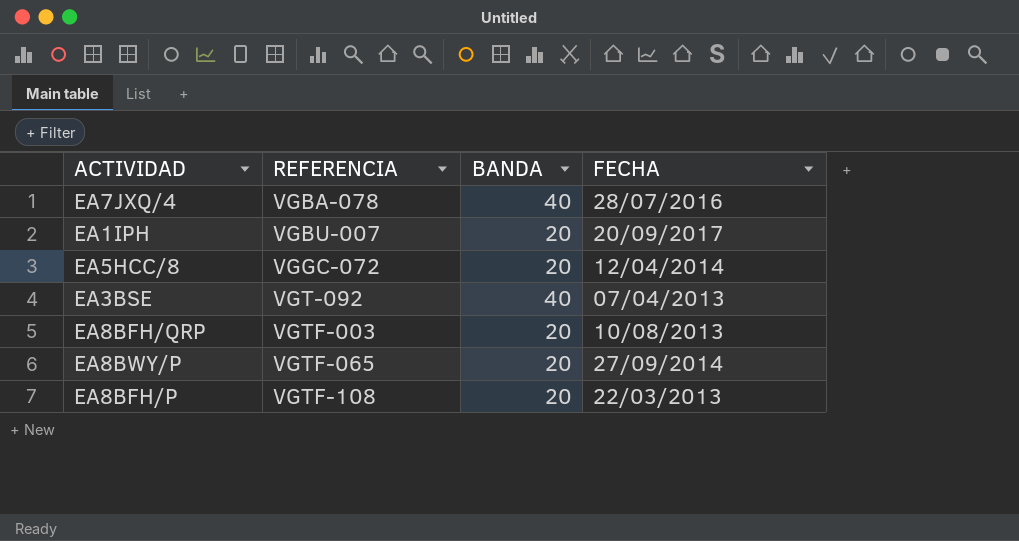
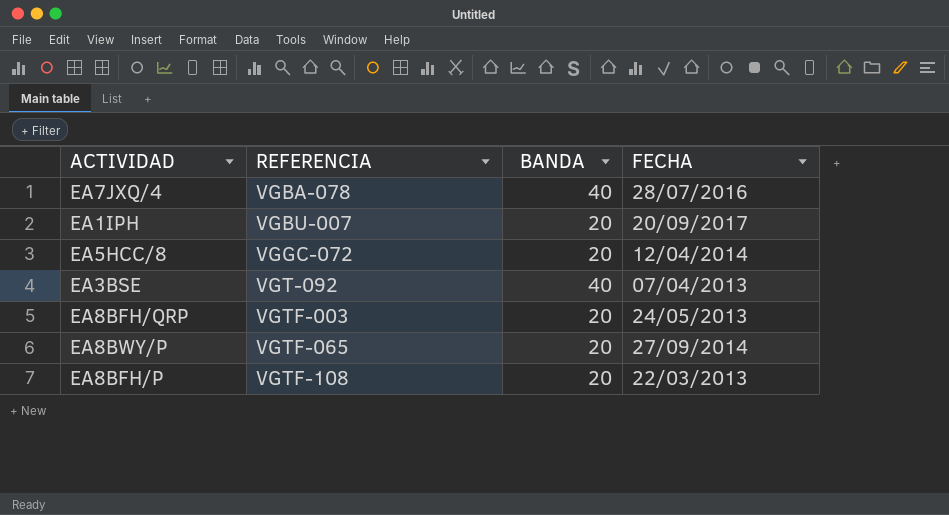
EA8BFH/QRP | FECHA: 10/08/2013 -> 24/05/2013

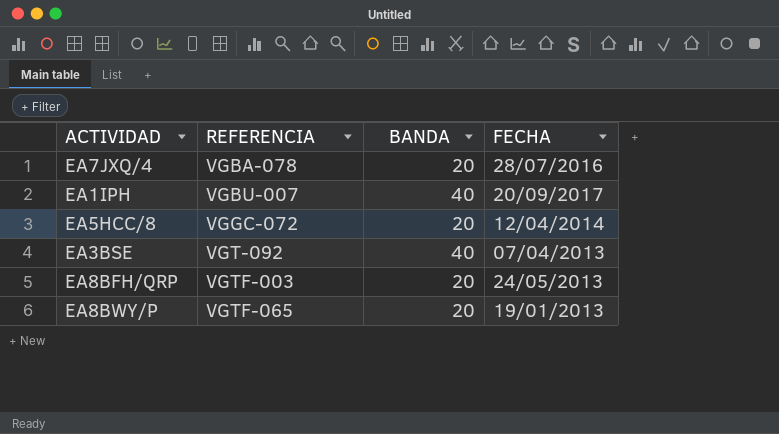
row EA8BFH/P: VGTF-108 | 20 | 22/03/2013 -> none
EA7JXQ/4 | BANDA: 40 -> 20
EA1IPH | BANDA: 20 -> 40
EA8BWY/P | FECHA: 27/09/2014 -> 19/01/2013

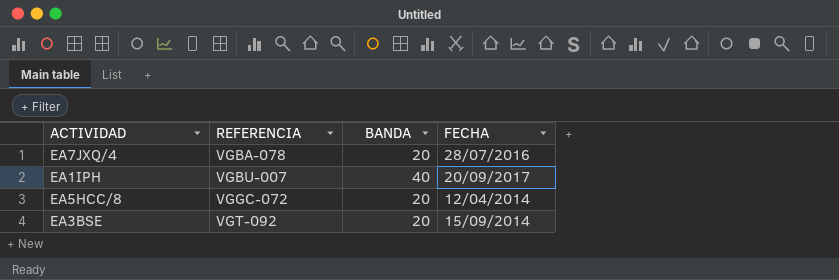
row EA8BFH/QRP: VGTF-003 | 20 | 24/05/2013 -> none
row EA8BWY/P: VGTF-065 | 20 | 19/01/2013 -> none
EA3BSE | BANDA: 40 -> 20
EA3BSE | FECHA: 07/04/2013 -> 15/09/2014

